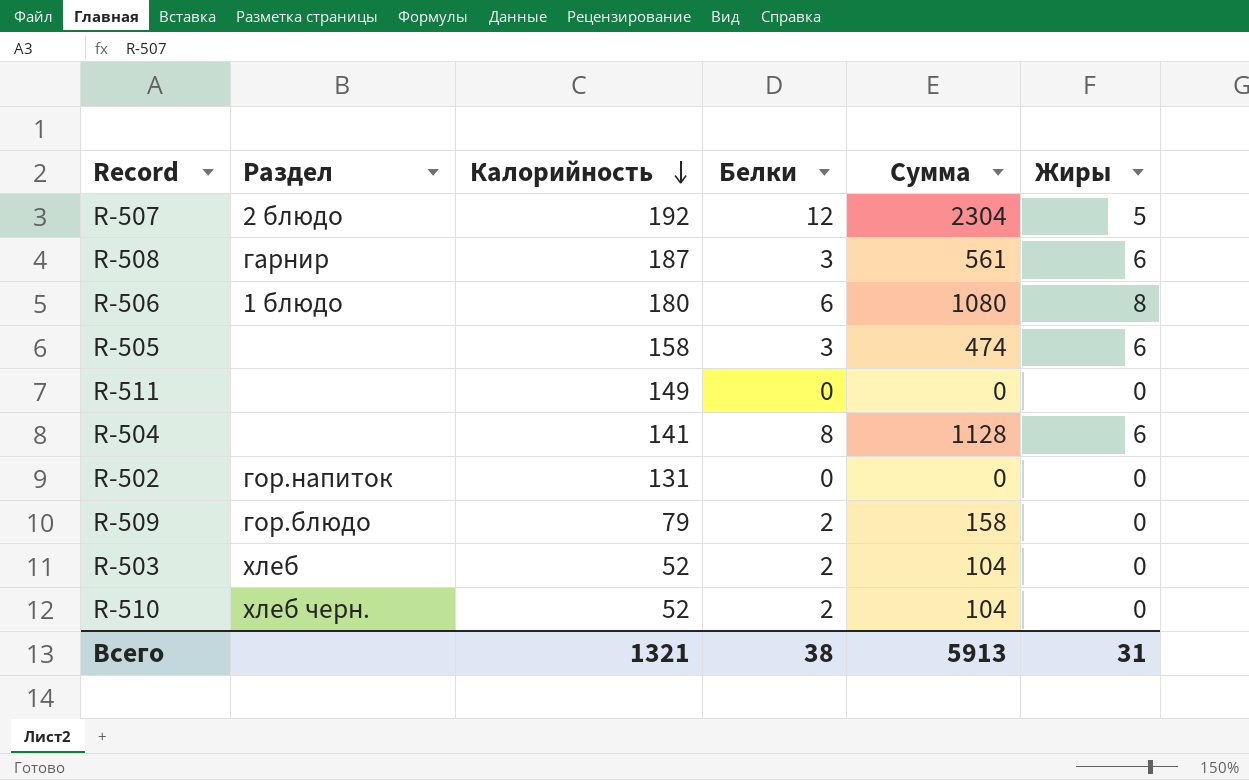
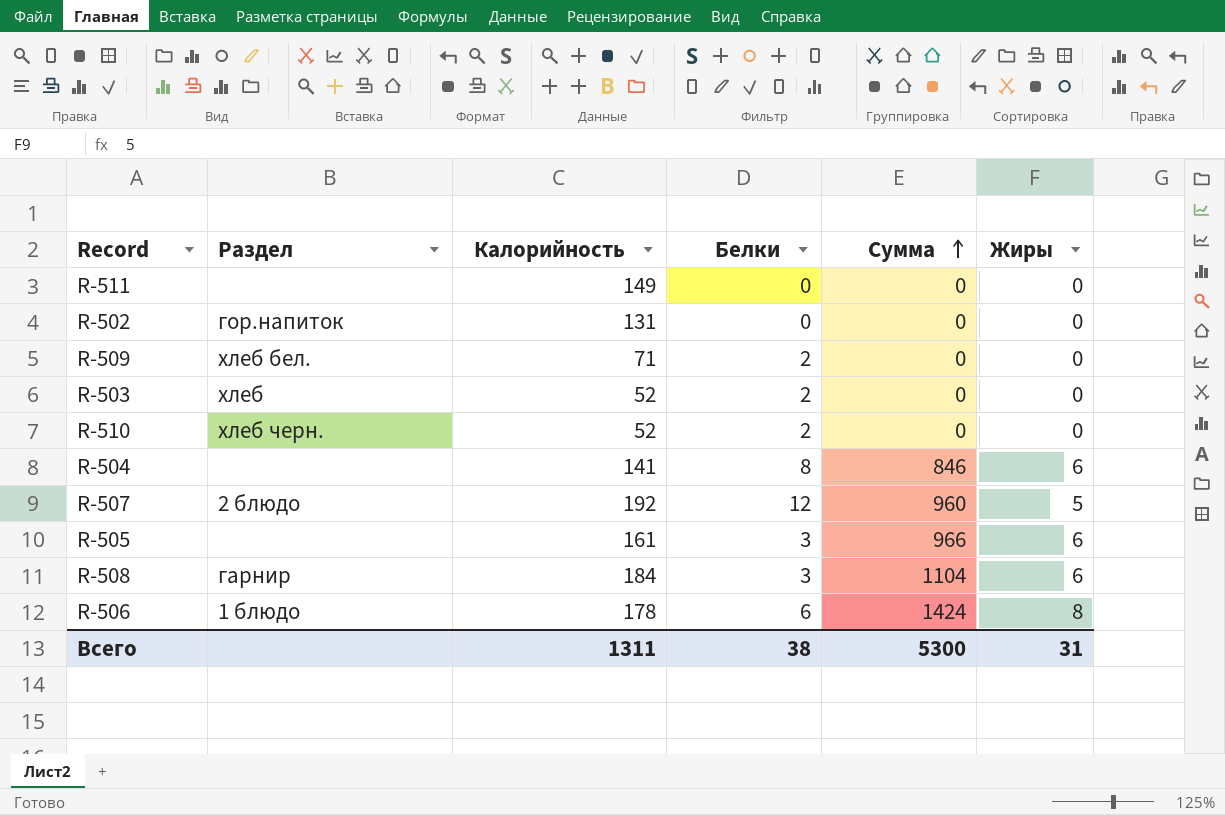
row order: Калорийность descending -> Сумма ascending
column Сумма | formula: [Калорийность] * [Белки] -> [Калорийность] * [Жиры]
R-509 | Раздел: гор.блюдо -> хлеб бел.
R-509 | Калорийность: 79 -> 71
R-505 | Калорийность: 158 -> 161
R-508 | Калорийность: 187 -> 184
R-506 | Калорийность: 180 -> 178
Всего | Калорийность: 1321 -> 1311
Всего | Сумма: 5913 -> 5300

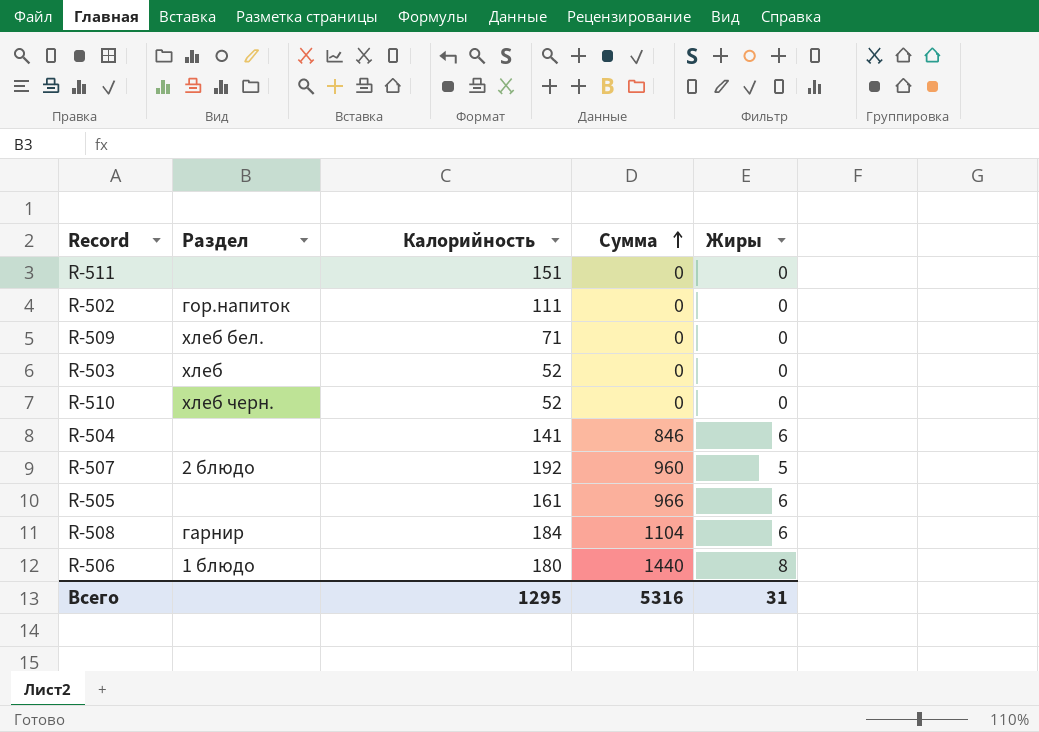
column Белки | position: 4 -> none
R-511 | Калорийность: 149 -> 151
R-502 | Калорийность: 131 -> 111
R-506 | Калорийность: 178 -> 180
R-506 | Сумма: 1424 -> 1440
Всего | Калорийность: 1311 -> 1295
Всего | Сумма: 5300 -> 5316

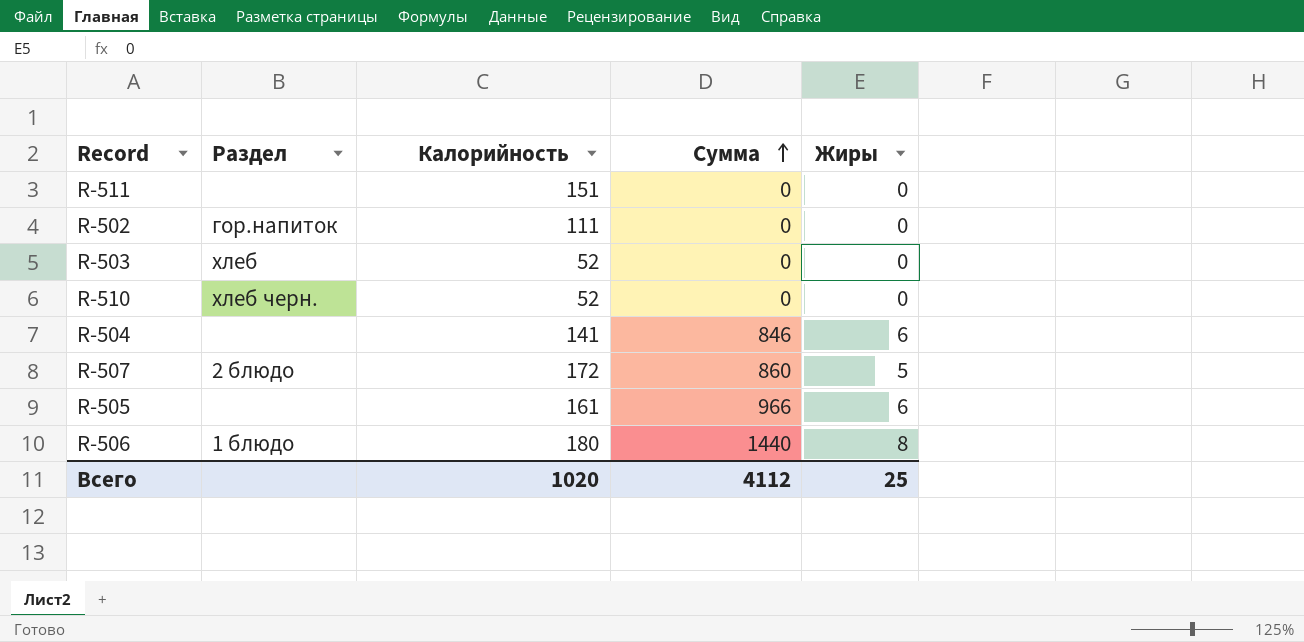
row R-509: хлеб бел. | 71 | 0 | 0 -> none
row R-508: гарнир | 184 | 1104 | 6 -> none
R-507 | Калорийность: 192 -> 172
R-507 | Сумма: 960 -> 860
Всего | Калорийность: 1295 -> 1020
Всего | Сумма: 5316 -> 4112
Всего | Жиры: 31 -> 25

